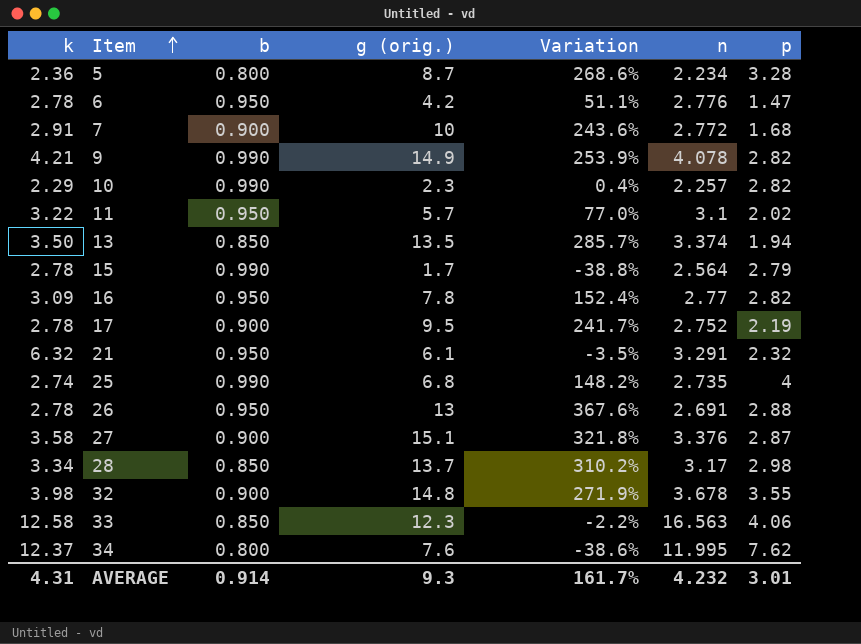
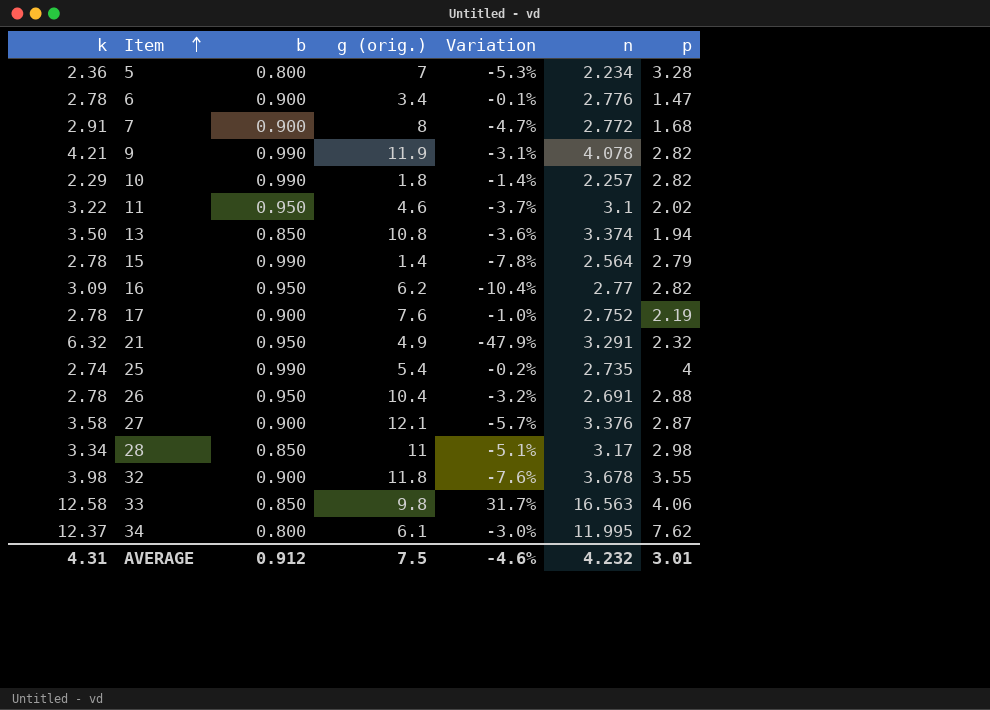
column Variation | formula: ([g (orig.)] - [k]) / [k] -> ([n] - [k]) / [k]
5 | g (orig.): 8.7 -> 7
6 | b: 0.950 -> 0.900
6 | g (orig.): 4.2 -> 3.4
7 | g (orig.): 10 -> 8
9 | g (orig.): 14.9 -> 11.9
10 | g (orig.): 2.3 -> 1.8
11 | g (orig.): 5.7 -> 4.6
13 | g (orig.): 13.5 -> 10.8
15 | g (orig.): 1.7 -> 1.4
16 | g (orig.): 7.8 -> 6.2
17 | g (orig.): 9.5 -> 7.6
21 | g (orig.): 6.1 -> 4.9
25 | g (orig.): 6.8 -> 5.4
26 | g (orig.): 13 -> 10.4
27 | g (orig.): 15.1 -> 12.1
28 | g (orig.): 13.7 -> 11
32 | g (orig.): 14.8 -> 11.8
33 | g (orig.): 12.3 -> 9.8
34 | g (orig.): 7.6 -> 6.1
AVERAGE | b: 0.914 -> 0.912
AVERAGE | g (orig.): 9.3 -> 7.5
AVERAGE | Variation: 161.7% -> -4.6%

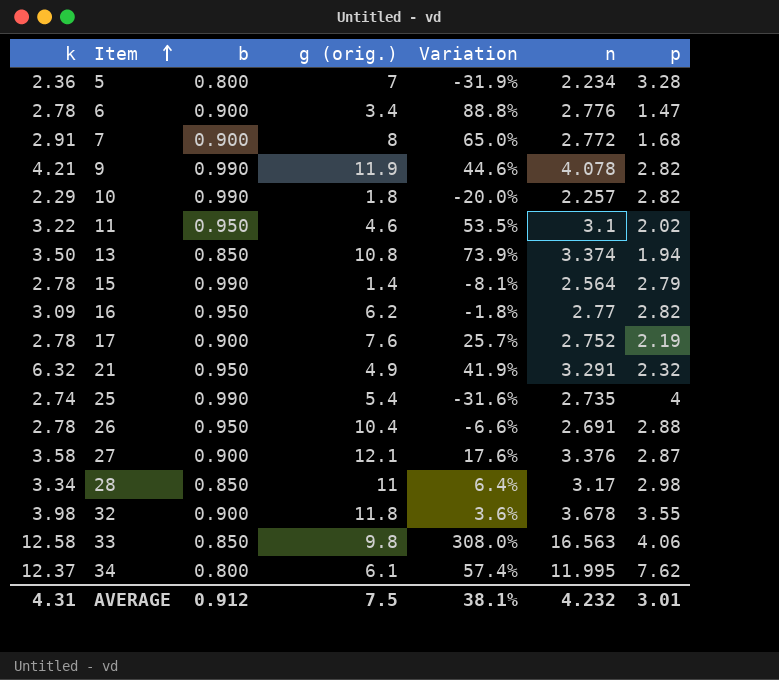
column Variation | formula: ([n] - [k]) / [k] -> ([n] - [p]) / [p]
AVERAGE | Variation: -4.6% -> 38.1%

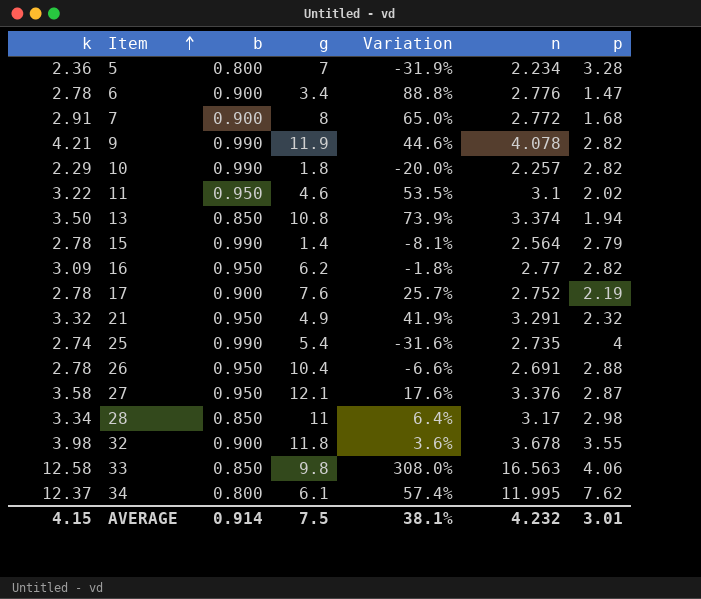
column name: g (orig.) -> g
21 | k: 6.32 -> 3.32
27 | b: 0.900 -> 0.950
AVERAGE | k: 4.31 -> 4.15
AVERAGE | b: 0.912 -> 0.914

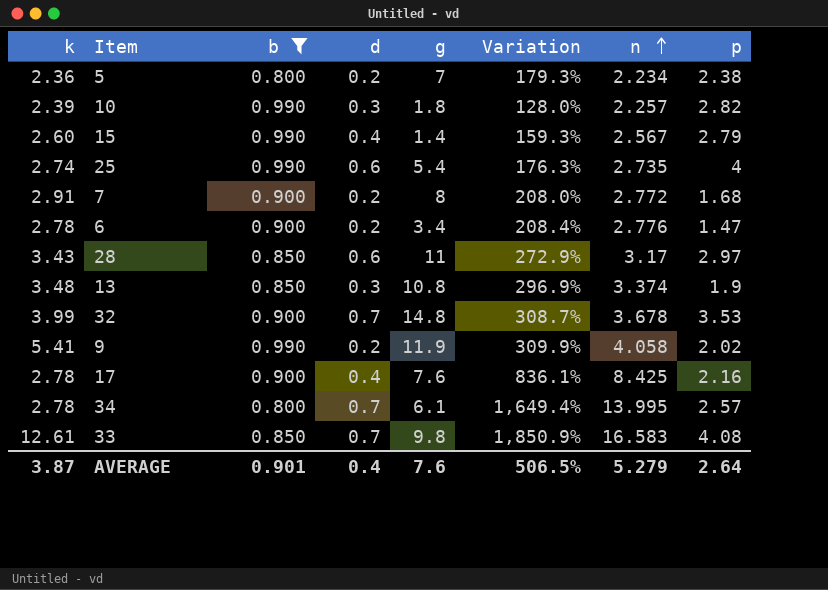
filter: none -> b != 0.950
row order: Item ascending -> n ascending
column d | position: none -> 4
column Variation | formula: ([n] - [p]) / [p] -> ([n] - [b]) / [b]
5 | p: 3.28 -> 2.38
10 | k: 2.29 -> 2.39
15 | k: 2.78 -> 2.60
15 | n: 2.564 -> 2.567
28 | k: 3.34 -> 3.43
28 | p: 2.98 -> 2.97
13 | k: 3.50 -> 3.48
13 | p: 1.94 -> 1.9
32 | k: 3.98 -> 3.99
32 | g: 11.8 -> 14.8
32 | p: 3.55 -> 3.53
9 | k: 4.21 -> 5.41
9 | n: 4.078 -> 4.058
9 | p: 2.82 -> 2.02
17 | n: 2.752 -> 8.425
17 | p: 2.19 -> 2.16
34 | k: 12.37 -> 2.78
34 | n: 11.995 -> 13.995
34 | p: 7.62 -> 2.57
33 | k: 12.58 -> 12.61
33 | n: 16.563 -> 16.583
33 | p: 4.06 -> 4.08
AVERAGE | k: 4.15 -> 3.87
AVERAGE | b: 0.914 -> 0.901
AVERAGE | g: 7.5 -> 7.6
AVERAGE | Variation: 38.1% -> 506.5%
AVERAGE | n: 4.232 -> 5.279
AVERAGE | p: 3.01 -> 2.64

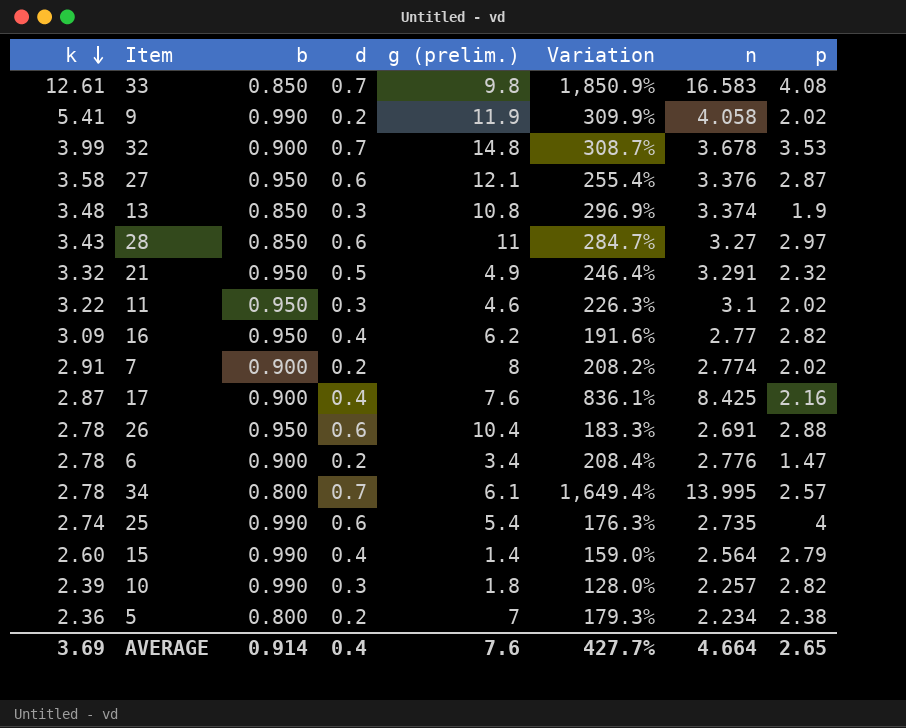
filter: b != 0.950 -> none
row order: n ascending -> k descending
column name: g -> g (prelim.)
28 | Variation: 272.9% -> 284.7%
28 | n: 3.17 -> 3.27
7 | Variation: 208.0% -> 208.2%
7 | n: 2.772 -> 2.774
7 | p: 1.68 -> 2.02
17 | k: 2.78 -> 2.87
15 | Variation: 159.3% -> 159.0%
15 | n: 2.567 -> 2.564
AVERAGE | k: 3.87 -> 3.69
AVERAGE | b: 0.901 -> 0.914
AVERAGE | Variation: 506.5% -> 427.7%
AVERAGE | n: 5.279 -> 4.664
AVERAGE | p: 2.64 -> 2.65

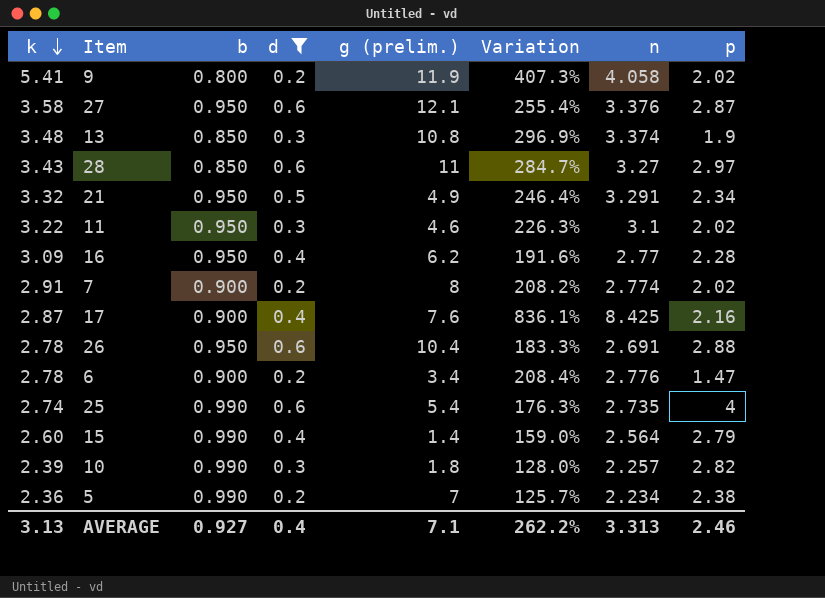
filter: none -> d != 0.7
9 | b: 0.990 -> 0.800
9 | Variation: 309.9% -> 407.3%
21 | p: 2.32 -> 2.34
16 | p: 2.82 -> 2.28
5 | b: 0.800 -> 0.990
5 | Variation: 179.3% -> 125.7%
AVERAGE | k: 3.69 -> 3.13
AVERAGE | b: 0.914 -> 0.927
AVERAGE | g (prelim.): 7.6 -> 7.1
AVERAGE | Variation: 427.7% -> 262.2%
AVERAGE | n: 4.664 -> 3.313
AVERAGE | p: 2.65 -> 2.46

